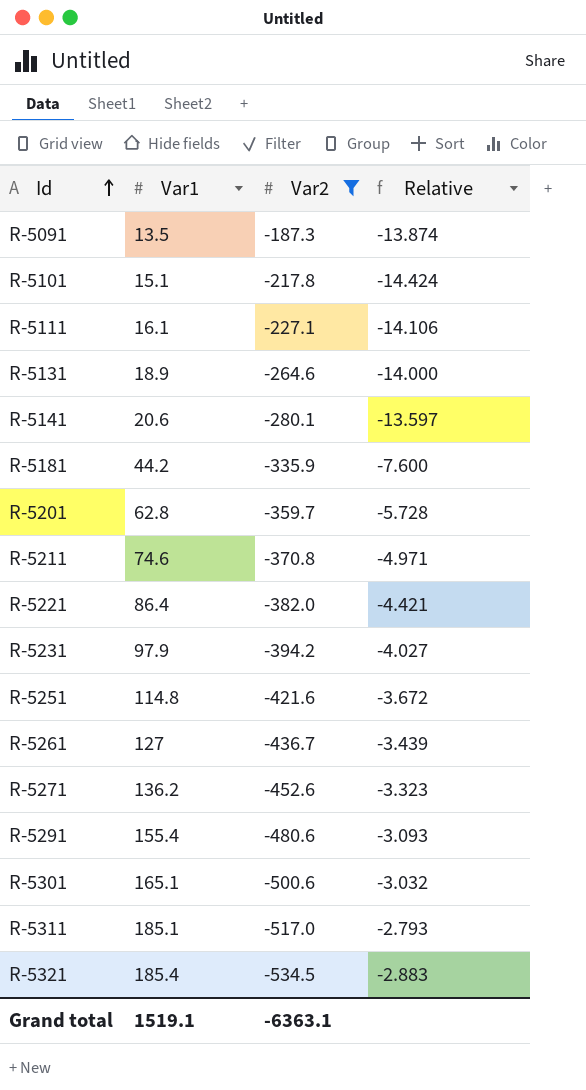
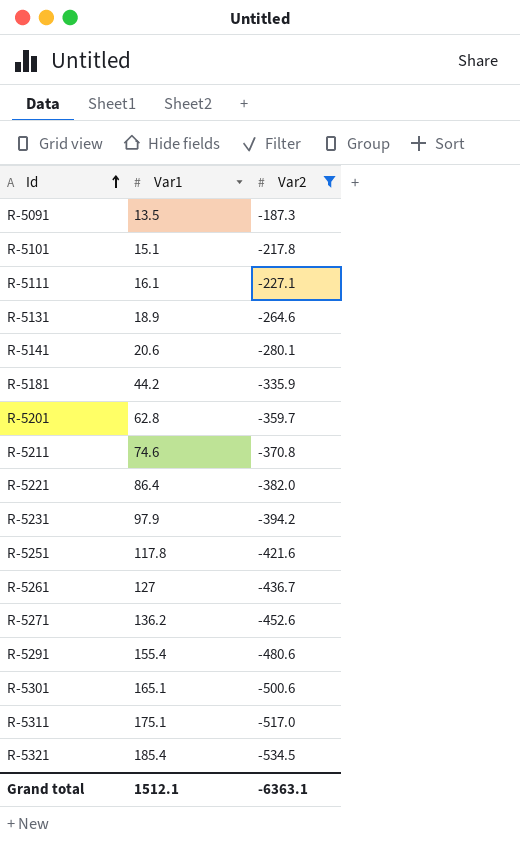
column Relative | formula: [Var2] / [Var1] -> none
R-5251 | Var1: 114.8 -> 117.8
R-5311 | Var1: 185.1 -> 175.1
Grand total | Var1: 1519.1 -> 1512.1

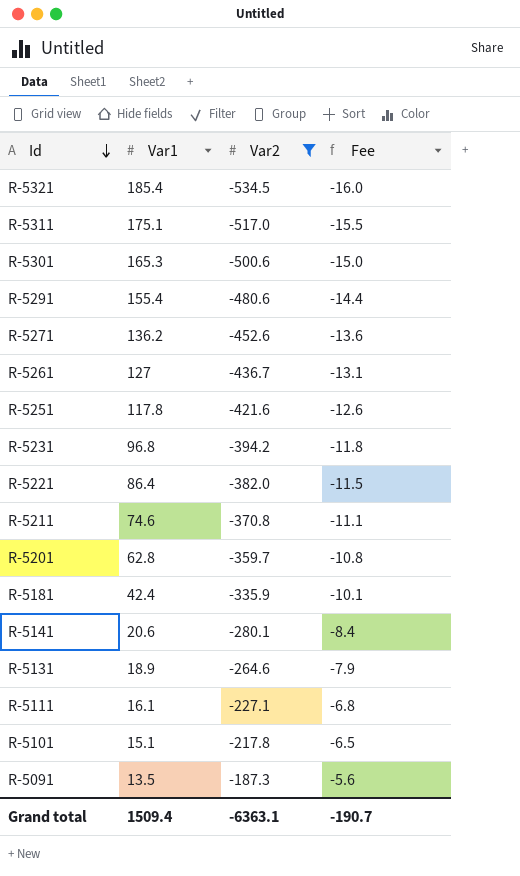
row order: Id ascending -> Id descending
column Fee | formula: none -> [Var2] * 0.03
R-5301 | Var1: 165.1 -> 165.3
R-5231 | Var1: 97.9 -> 96.8
R-5181 | Var1: 44.2 -> 42.4
Grand total | Var1: 1512.1 -> 1509.4

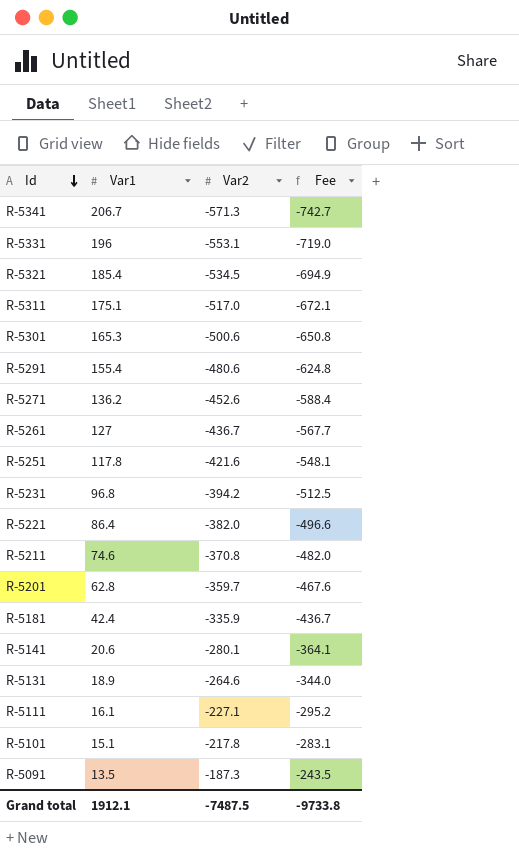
filter: Var2 >= -534.5 -> none
column Fee | formula: [Var2] * 0.03 -> [Var2] * 1.3
Grand total | Var1: 1509.4 -> 1912.1
Grand total | Var2: -6363.1 -> -7487.5
Grand total | Fee: -190.7 -> -9733.8

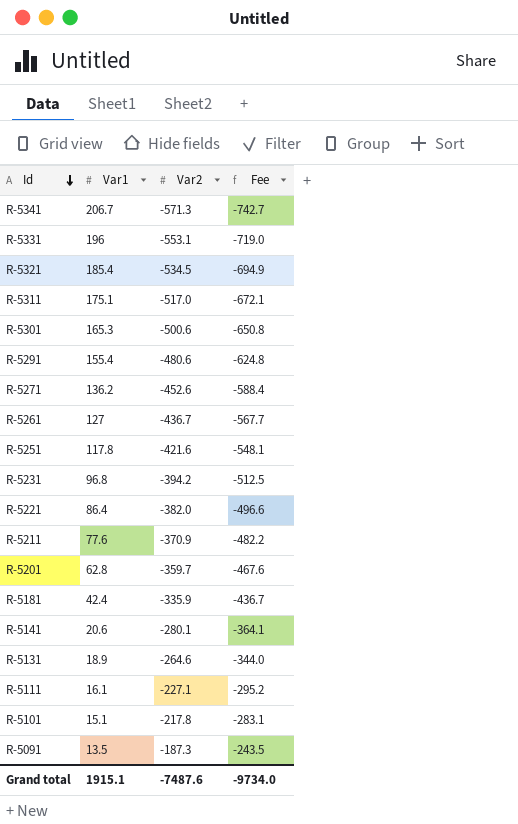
R-5211 | Var1: 74.6 -> 77.6
R-5211 | Var2: -370.8 -> -370.9
R-5211 | Fee: -482.0 -> -482.2
Grand total | Var1: 1912.1 -> 1915.1
Grand total | Var2: -7487.5 -> -7487.6
Grand total | Fee: -9733.8 -> -9734.0

